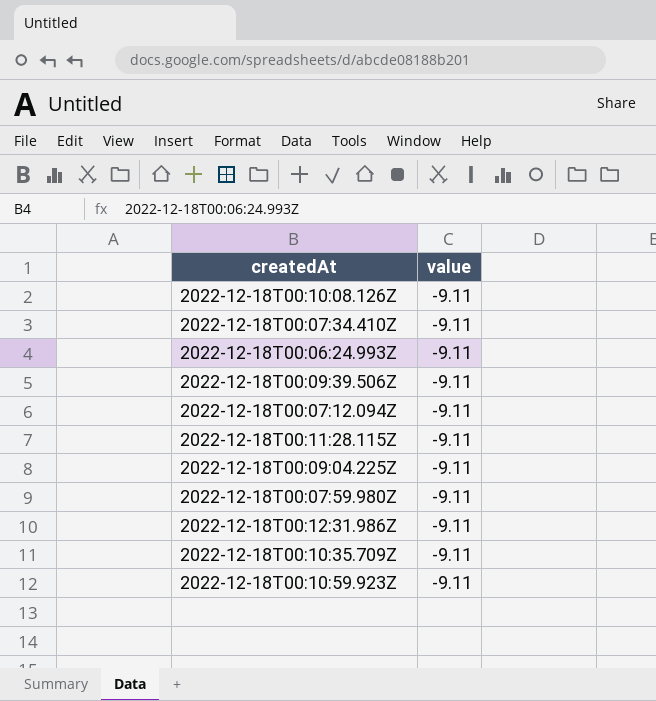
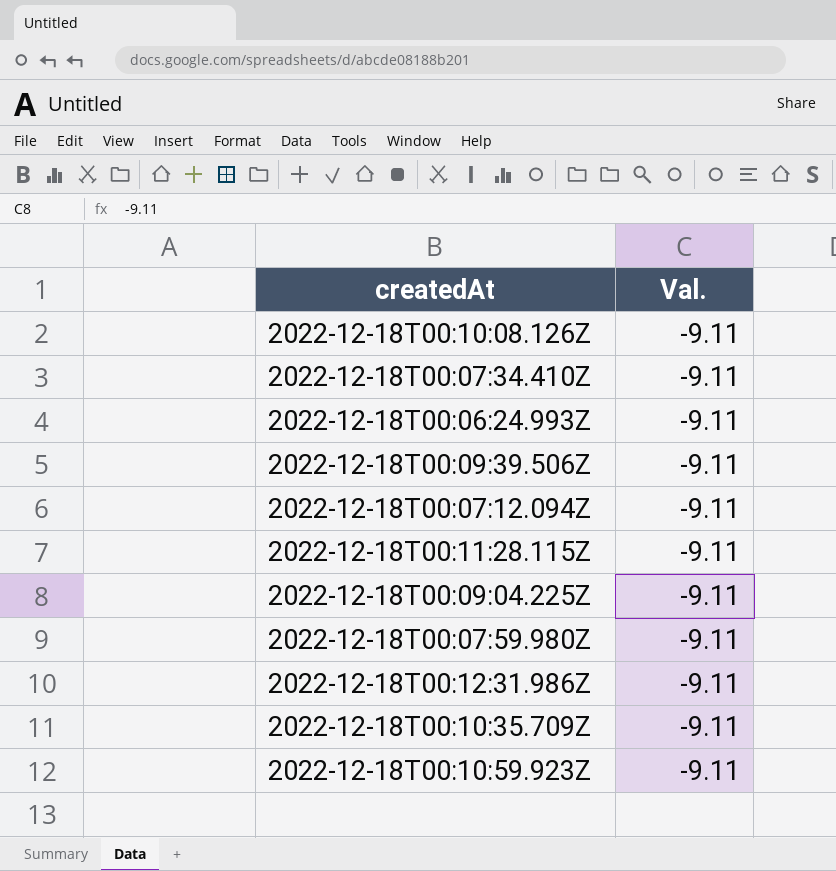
column name: value -> Val.

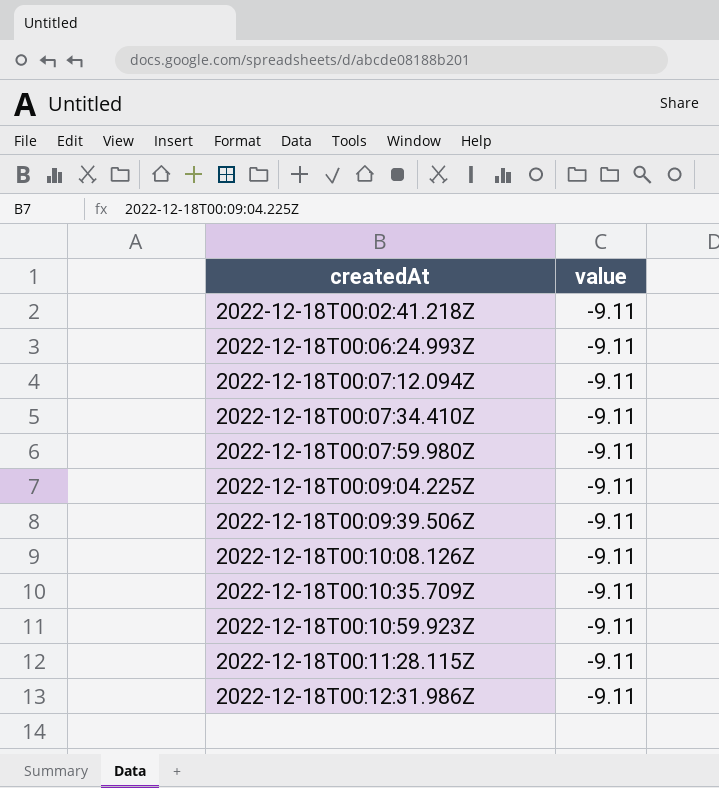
row order: none -> createdAt ascending
column name: Val. -> value
row 2022-12-18T00:02:41.218Z: none -> -9.11

